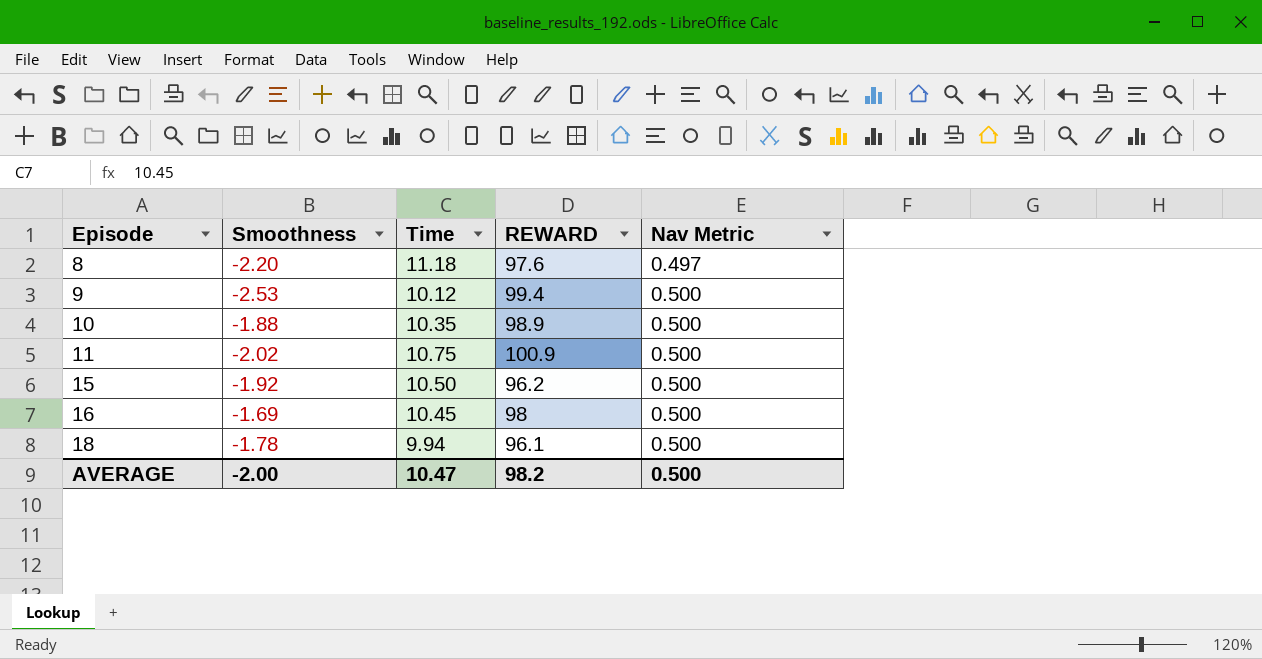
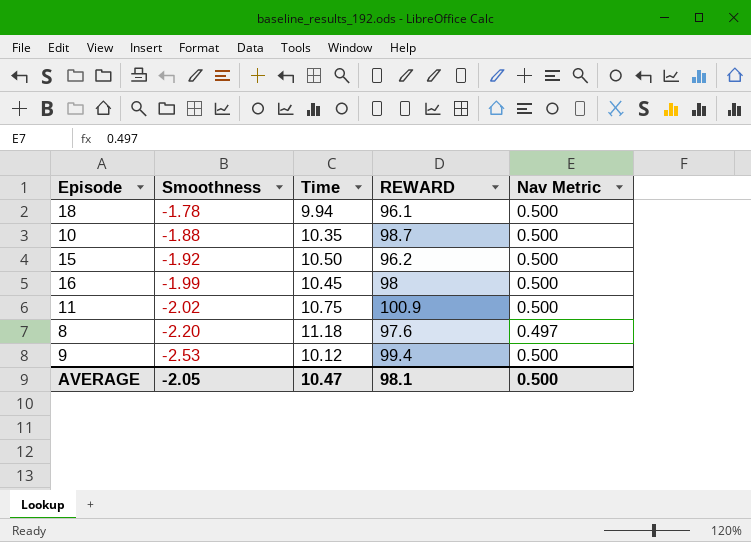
row order: Episode ascending -> Smoothness descending
10 | REWARD: 98.9 -> 98.7
16 | Smoothness: -1.69 -> -1.99
AVERAGE | Smoothness: -2.00 -> -2.05
AVERAGE | REWARD: 98.2 -> 98.1

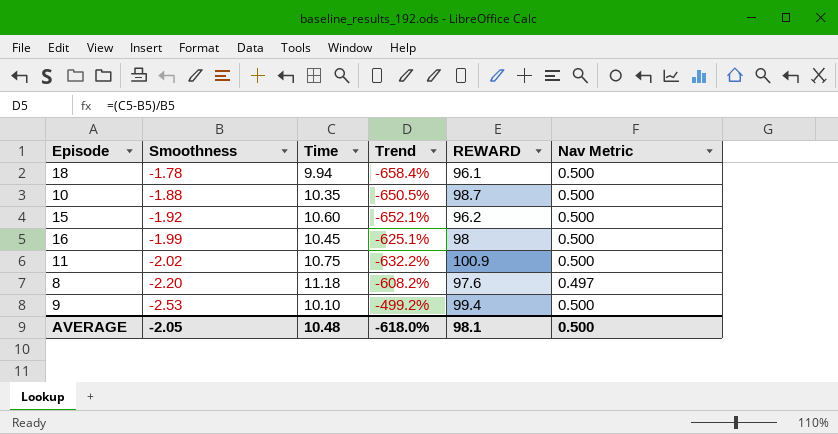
column Trend | formula: none -> ([Time] - [Smoothness]) / [Smoothness]
15 | Time: 10.50 -> 10.60
9 | Time: 10.12 -> 10.10
AVERAGE | Time: 10.47 -> 10.48

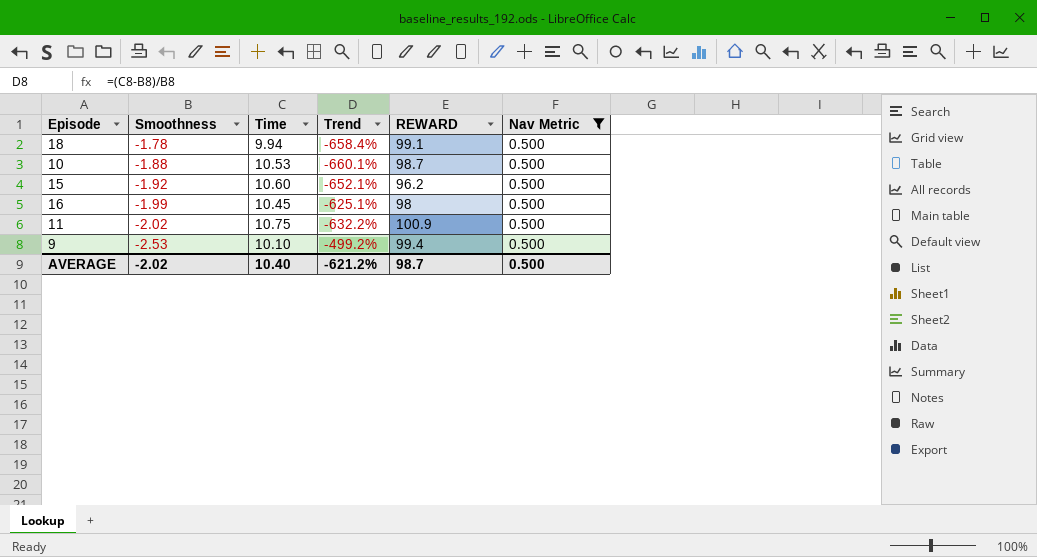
filter: none -> Nav Metric = 0.500
18 | REWARD: 96.1 -> 99.1
10 | Time: 10.35 -> 10.53
10 | Trend: -650.5% -> -660.1%
AVERAGE | Smoothness: -2.05 -> -2.02
AVERAGE | Time: 10.48 -> 10.40
AVERAGE | Trend: -618.0% -> -621.2%
AVERAGE | REWARD: 98.1 -> 98.7

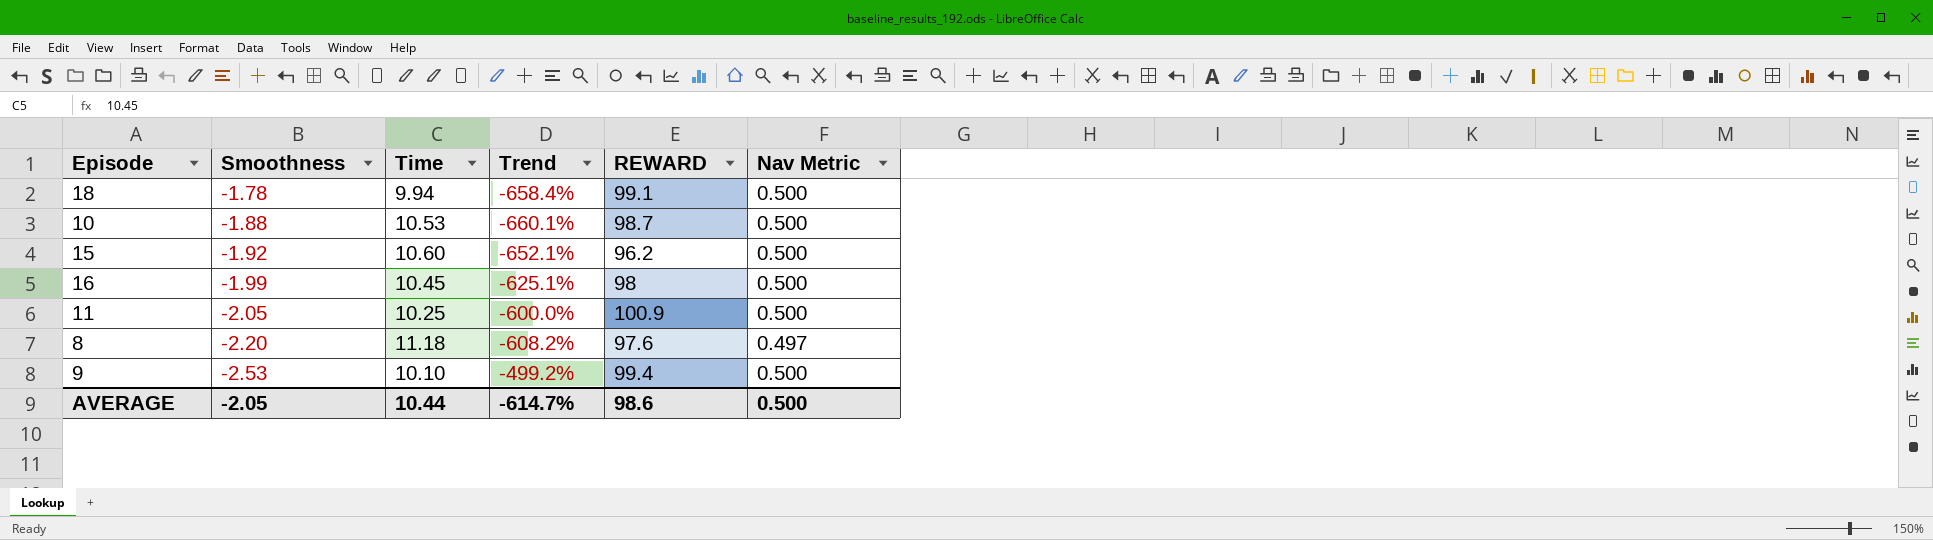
filter: Nav Metric = 0.500 -> none
11 | Smoothness: -2.02 -> -2.05
11 | Time: 10.75 -> 10.25
11 | Trend: -632.2% -> -600.0%
AVERAGE | Smoothness: -2.02 -> -2.05
AVERAGE | Time: 10.40 -> 10.44
AVERAGE | Trend: -621.2% -> -614.7%
AVERAGE | REWARD: 98.7 -> 98.6

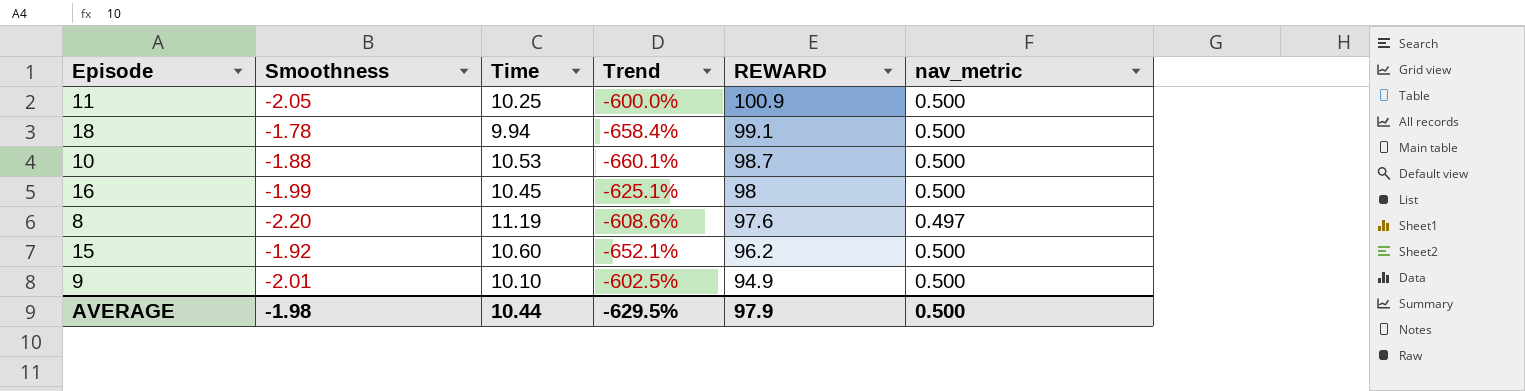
row order: Smoothness descending -> REWARD descending
column name: Nav Metric -> nav_metric
8 | Time: 11.18 -> 11.19
8 | Trend: -608.2% -> -608.6%
9 | Smoothness: -2.53 -> -2.01
9 | Trend: -499.2% -> -602.5%
9 | REWARD: 99.4 -> 94.9
AVERAGE | Smoothness: -2.05 -> -1.98
AVERAGE | Trend: -614.7% -> -629.5%
AVERAGE | REWARD: 98.6 -> 97.9

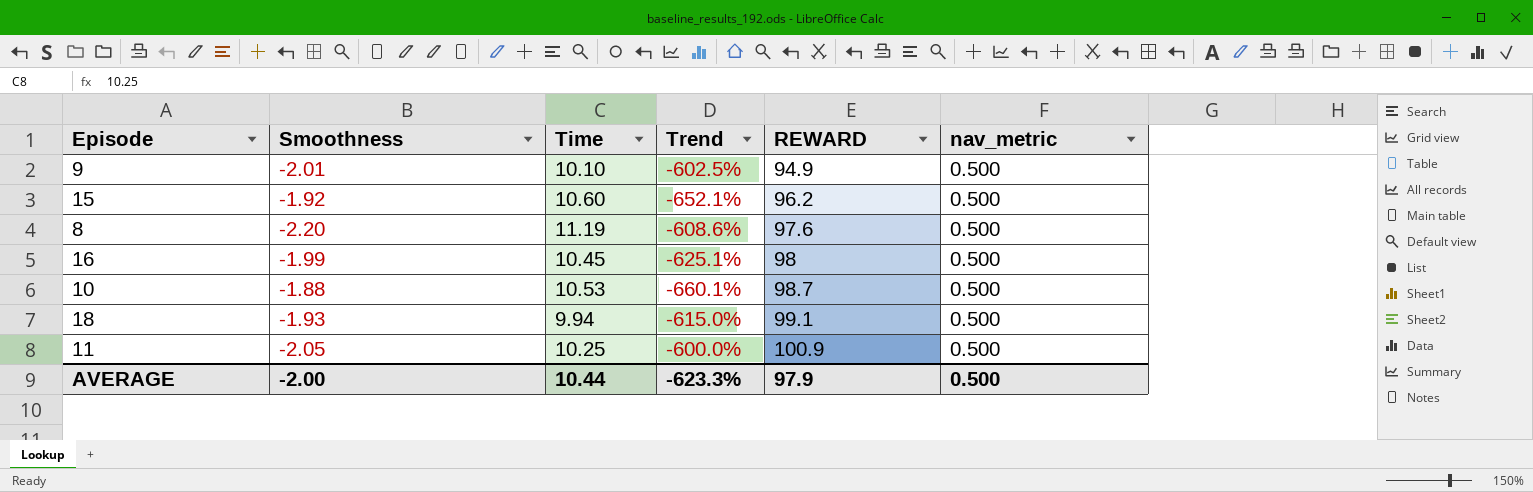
row order: REWARD descending -> REWARD ascending
8 | nav_metric: 0.497 -> 0.500
18 | Smoothness: -1.78 -> -1.93
18 | Trend: -658.4% -> -615.0%
AVERAGE | Smoothness: -1.98 -> -2.00
AVERAGE | Trend: -629.5% -> -623.3%

